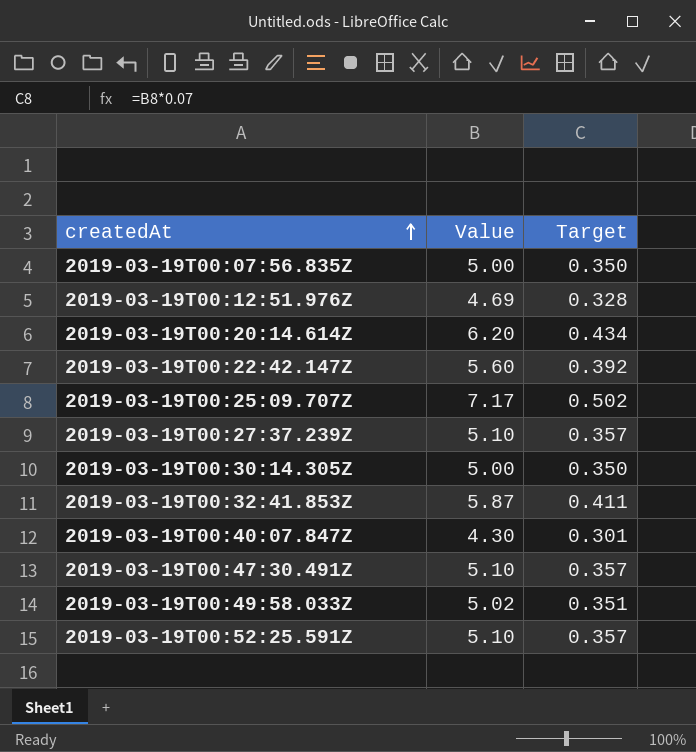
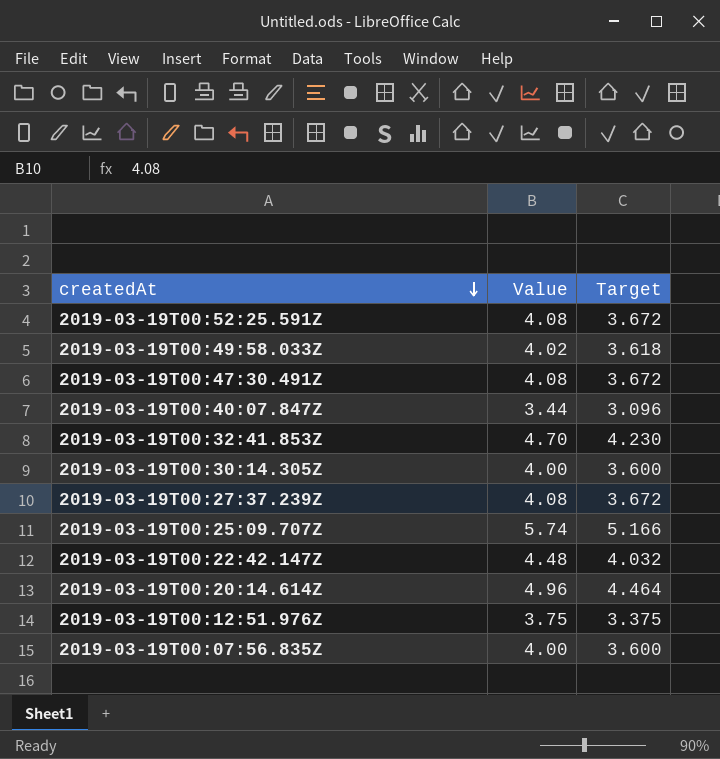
row order: createdAt ascending -> createdAt descending
column Target | formula: [Value] * 0.07 -> [Value] * 0.9
2019-03-19T00:52:25.591Z | Value: 5.10 -> 4.08
2019-03-19T00:49:58.033Z | Value: 5.02 -> 4.02
2019-03-19T00:47:30.491Z | Value: 5.10 -> 4.08
2019-03-19T00:40:07.847Z | Value: 4.30 -> 3.44
2019-03-19T00:32:41.853Z | Value: 5.87 -> 4.70
2019-03-19T00:30:14.305Z | Value: 5.00 -> 4.00
2019-03-19T00:27:37.239Z | Value: 5.10 -> 4.08
2019-03-19T00:25:09.707Z | Value: 7.17 -> 5.74
2019-03-19T00:22:42.147Z | Value: 5.60 -> 4.48
2019-03-19T00:20:14.614Z | Value: 6.20 -> 4.96
2019-03-19T00:12:51.976Z | Value: 4.69 -> 3.75
2019-03-19T00:07:56.835Z | Value: 5.00 -> 4.00

